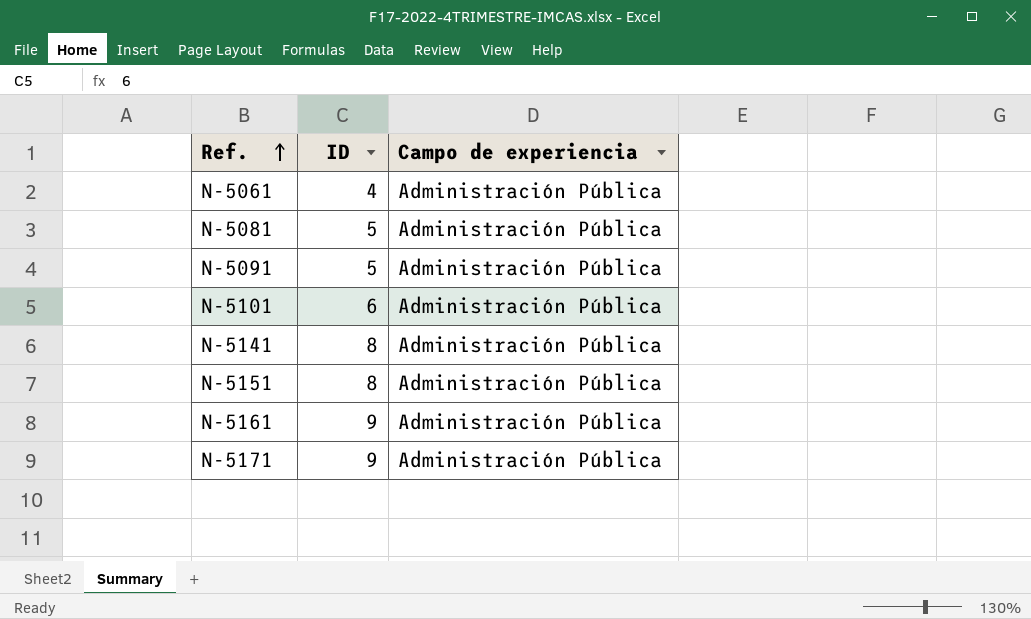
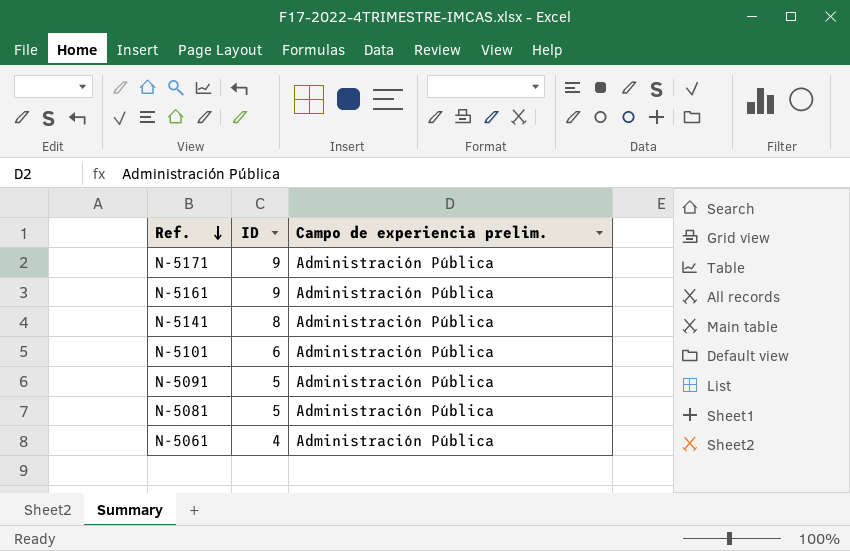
row order: Ref. ascending -> Ref. descending
column name: Campo de experiencia -> Campo de experiencia prelim.
row N-5151: 8 | Administración Pública -> none

